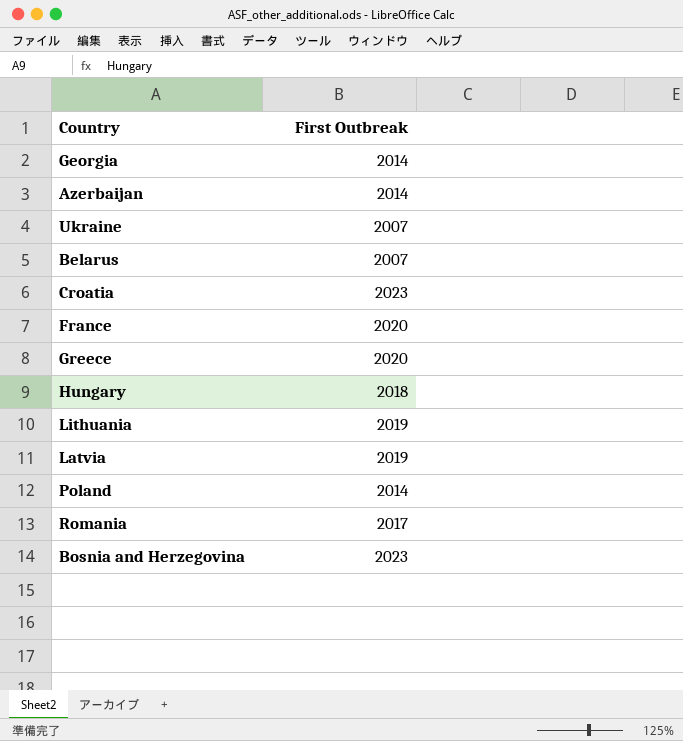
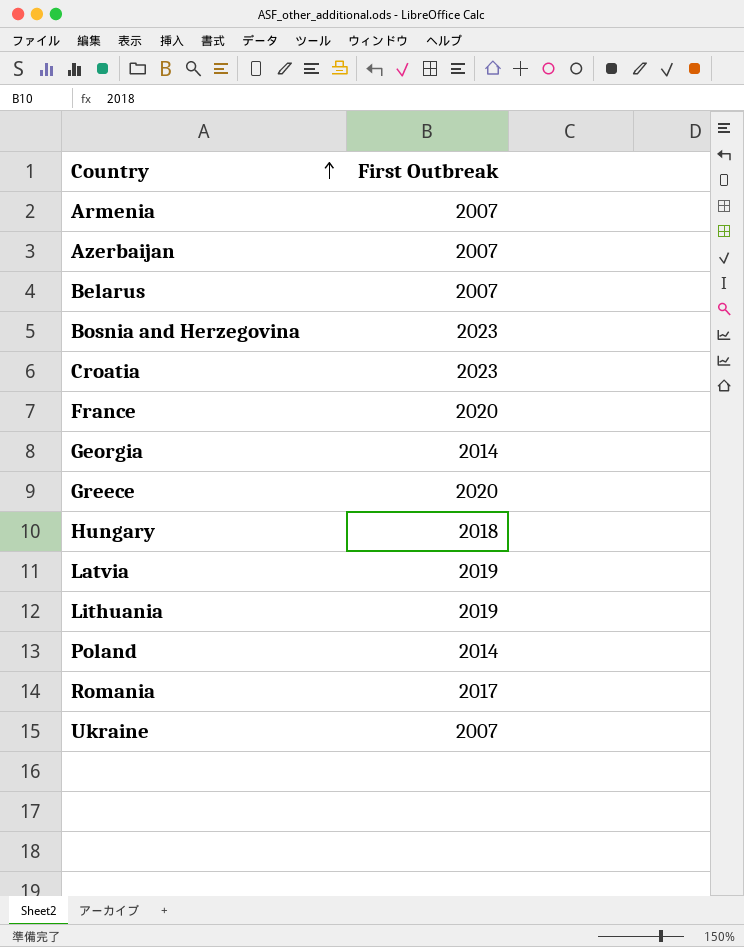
row order: none -> Country ascending
row Armenia: none -> 2007
Azerbaijan | First Outbreak: 2014 -> 2007

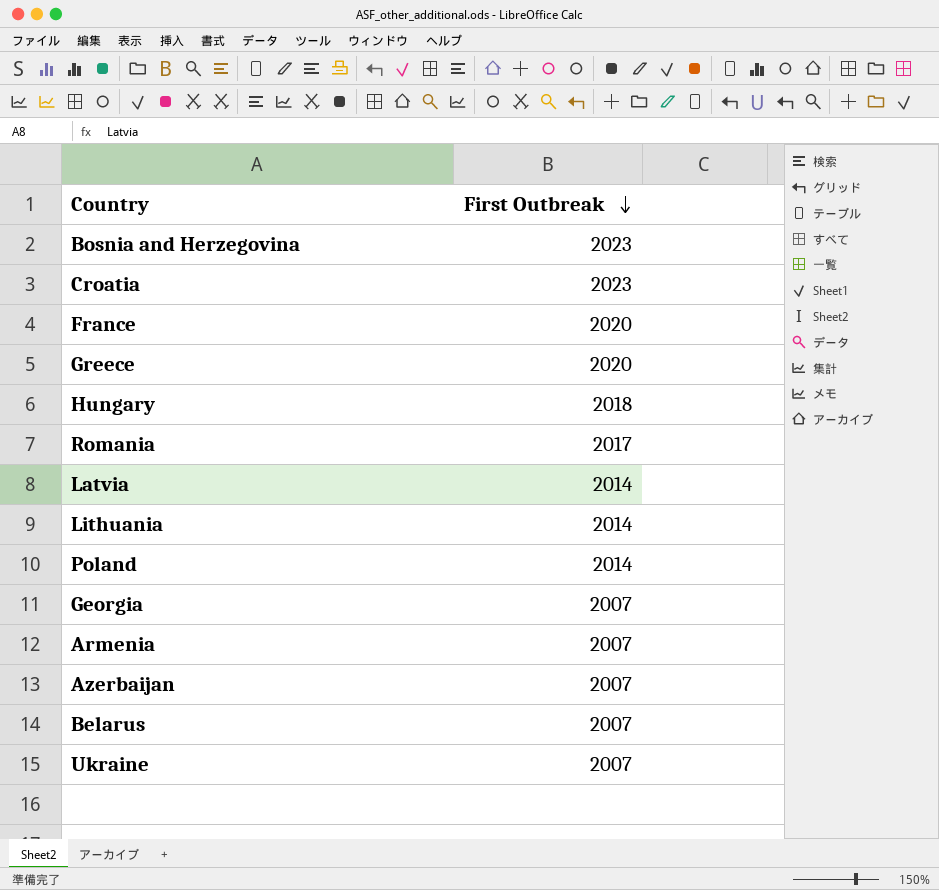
row order: Country ascending -> First Outbreak descending
Latvia | First Outbreak: 2019 -> 2014
Lithuania | First Outbreak: 2019 -> 2014
Georgia | First Outbreak: 2014 -> 2007

